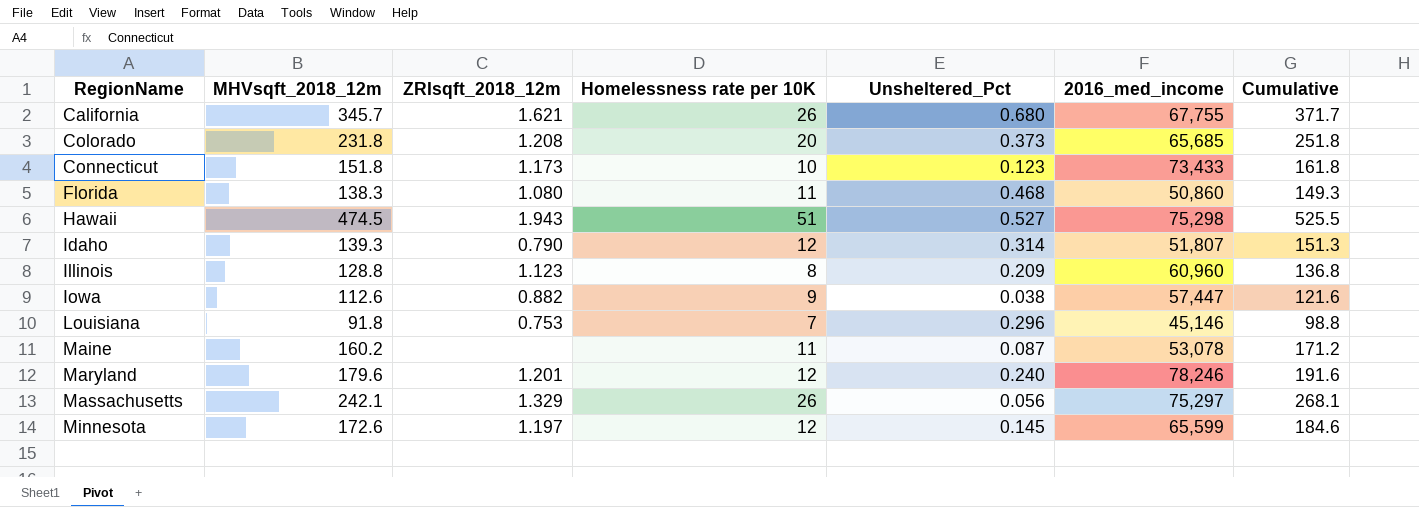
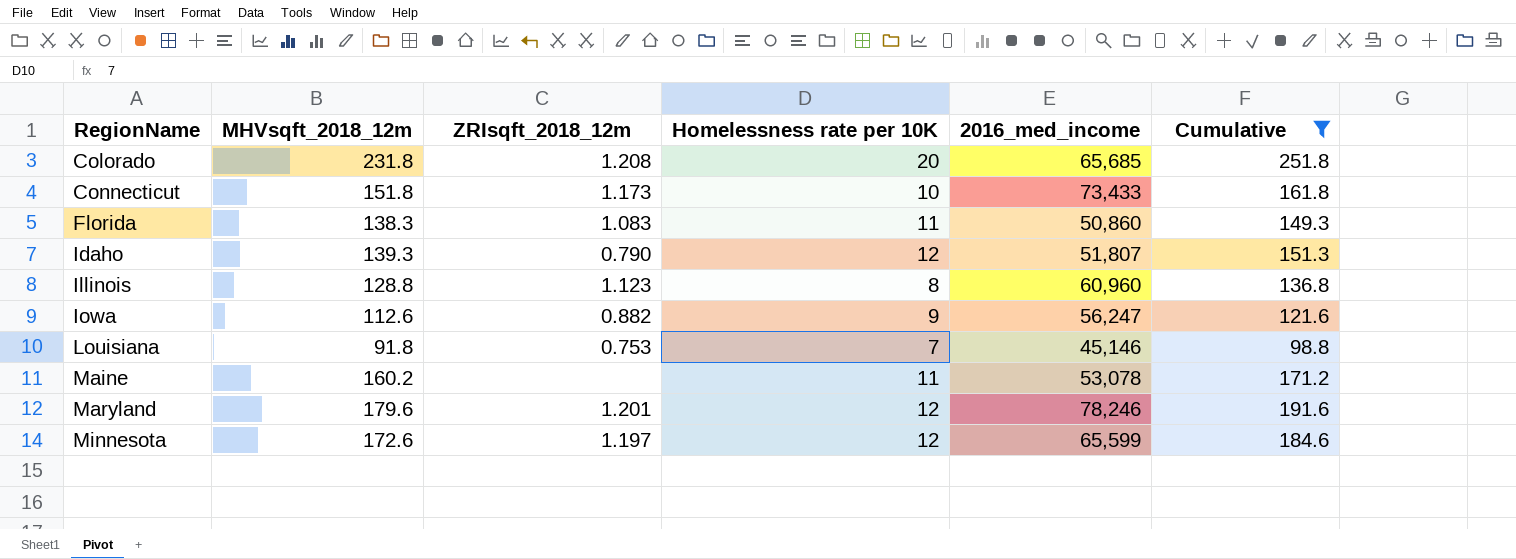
filter: none -> Cumulative <= 251.8
column Unsheltered_Pct | position: 5 -> none
Florida | ZRIsqft_2018_12m: 1.080 -> 1.083
Iowa | 2016_med_income: 57,447 -> 56,247

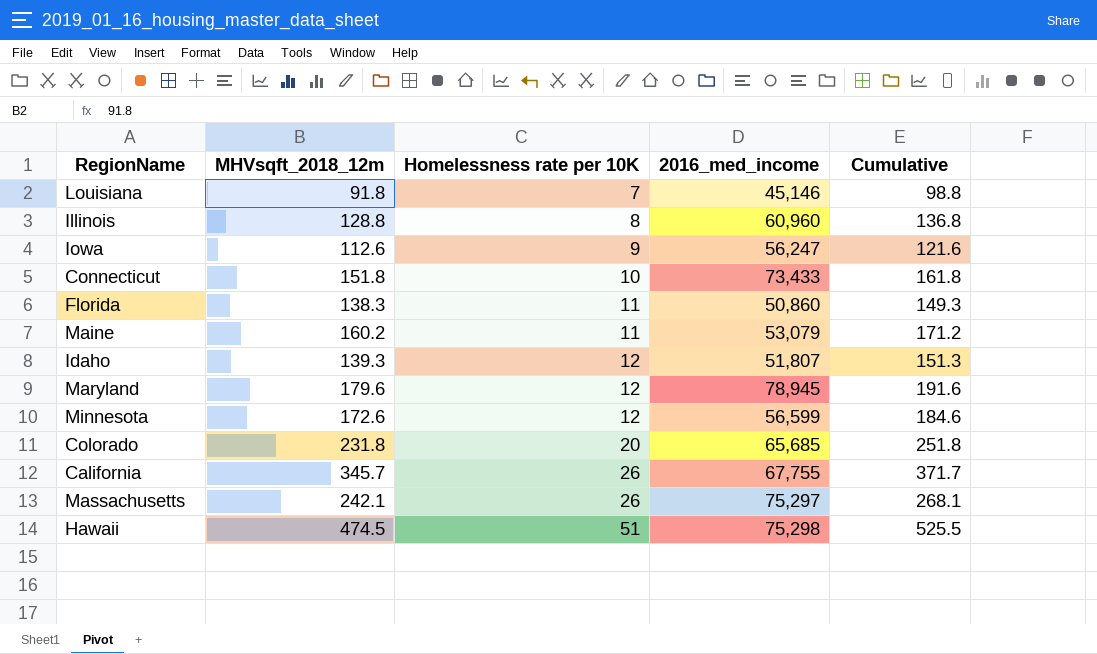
filter: Cumulative <= 251.8 -> none
row order: RegionName ascending -> Homelessness rate per 10K ascending
column ZRIsqft_2018_12m | position: 3 -> none
Maine | 2016_med_income: 53,078 -> 53,079
Maryland | 2016_med_income: 78,246 -> 78,945
Minnesota | 2016_med_income: 65,599 -> 56,599

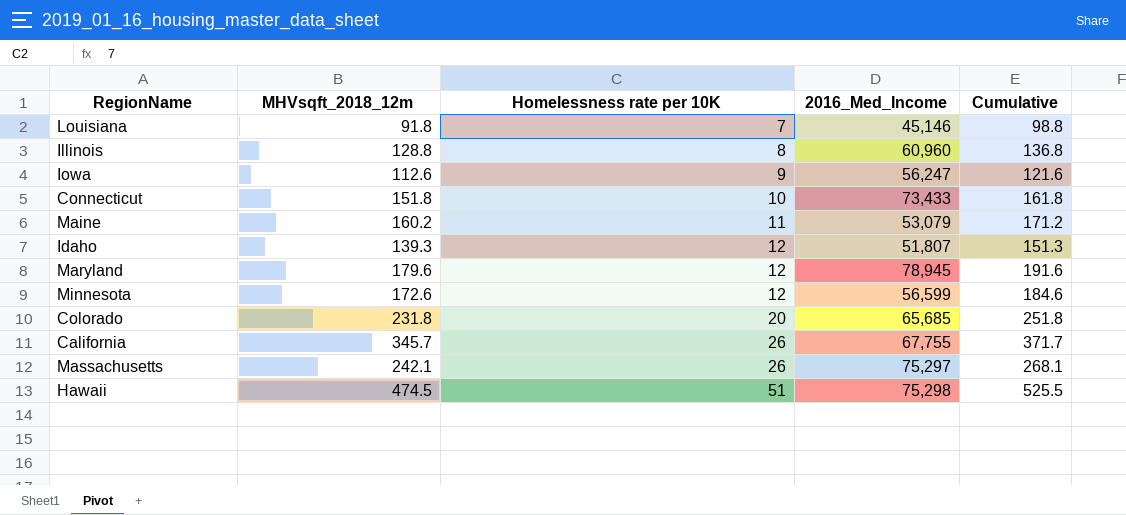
column name: 2016_med_income -> 2016_Med_Income
row Florida: 138.3 | 11 | 50,860 | 149.3 -> none

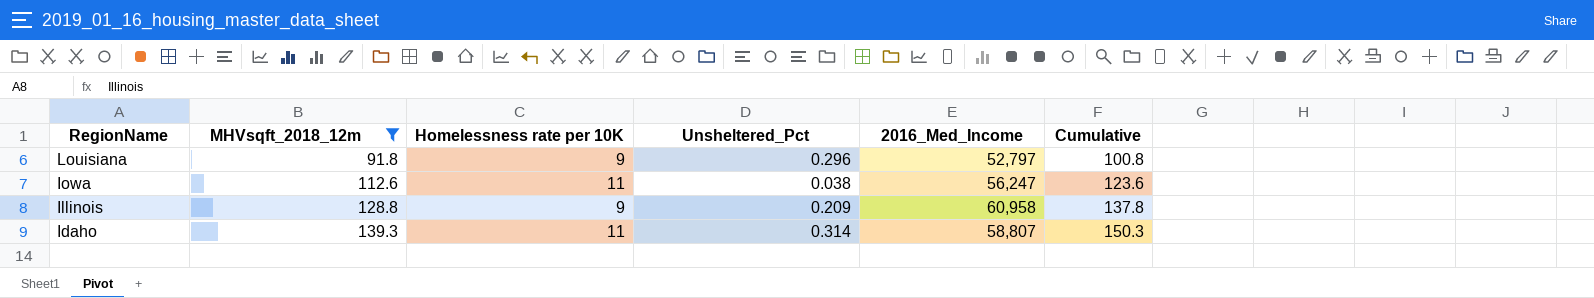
filter: none -> MHVsqft_2018_12m <= 139.3
row order: Homelessness rate per 10K ascending -> RegionName descending
column Unsheltered_Pct | position: none -> 4
Louisiana | Homelessness rate per 10K: 7 -> 9
Louisiana | 2016_Med_Income: 45,146 -> 52,797
Louisiana | Cumulative: 98.8 -> 100.8
Iowa | Homelessness rate per 10K: 9 -> 11
Iowa | Cumulative: 121.6 -> 123.6
Illinois | Homelessness rate per 10K: 8 -> 9
Illinois | 2016_Med_Income: 60,960 -> 60,958
Illinois | Cumulative: 136.8 -> 137.8
Idaho | Homelessness rate per 10K: 12 -> 11
Idaho | 2016_Med_Income: 51,807 -> 58,807
Idaho | Cumulative: 151.3 -> 150.3

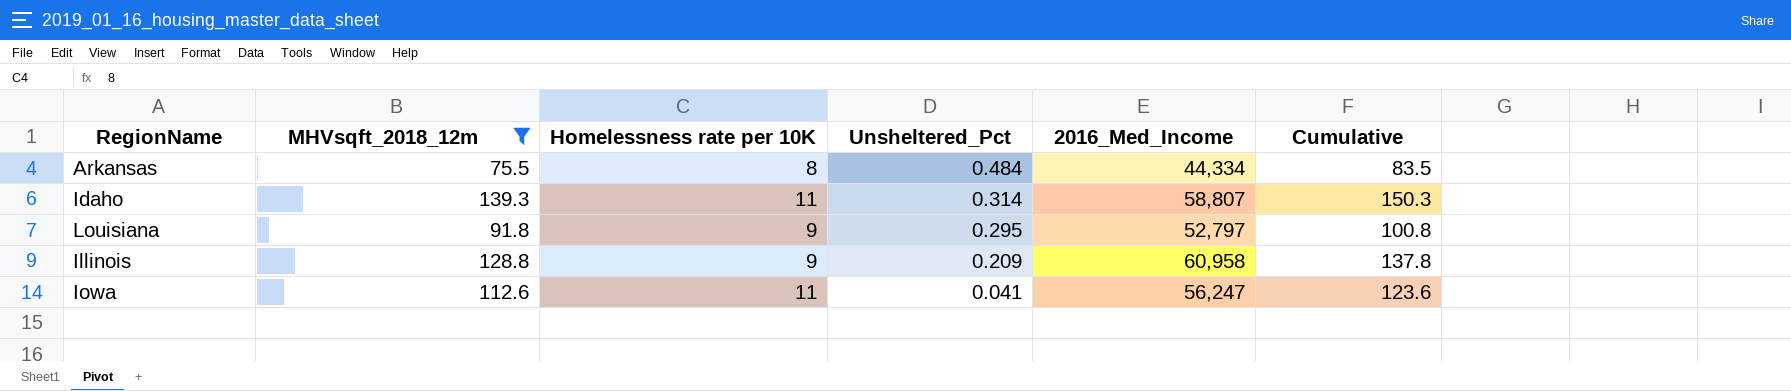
row order: RegionName descending -> Unsheltered_Pct descending
row Arkansas: none -> 75.5 | 8 | 0.484 | 44,334 | 83.5
Louisiana | Unsheltered_Pct: 0.296 -> 0.295
Iowa | Unsheltered_Pct: 0.038 -> 0.041

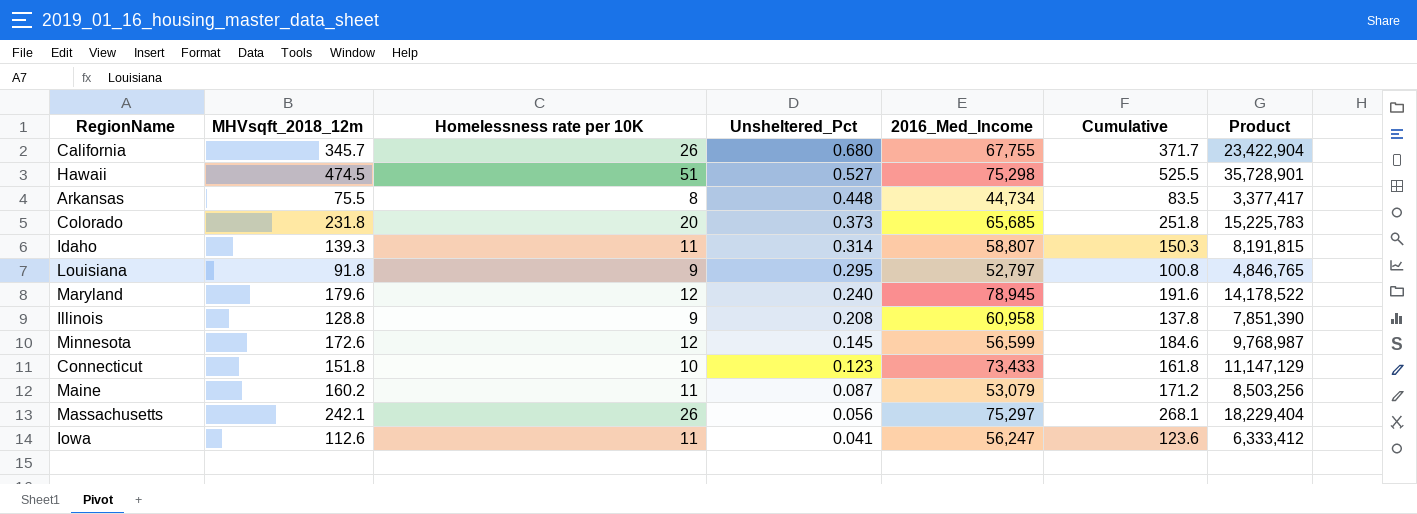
filter: MHVsqft_2018_12m <= 139.3 -> none
column Product | formula: none -> [MHVsqft_2018_12m] * [2016_Med_Income]
Arkansas | Unsheltered_Pct: 0.484 -> 0.448
Arkansas | 2016_Med_Income: 44,334 -> 44,734
Illinois | Unsheltered_Pct: 0.209 -> 0.208

